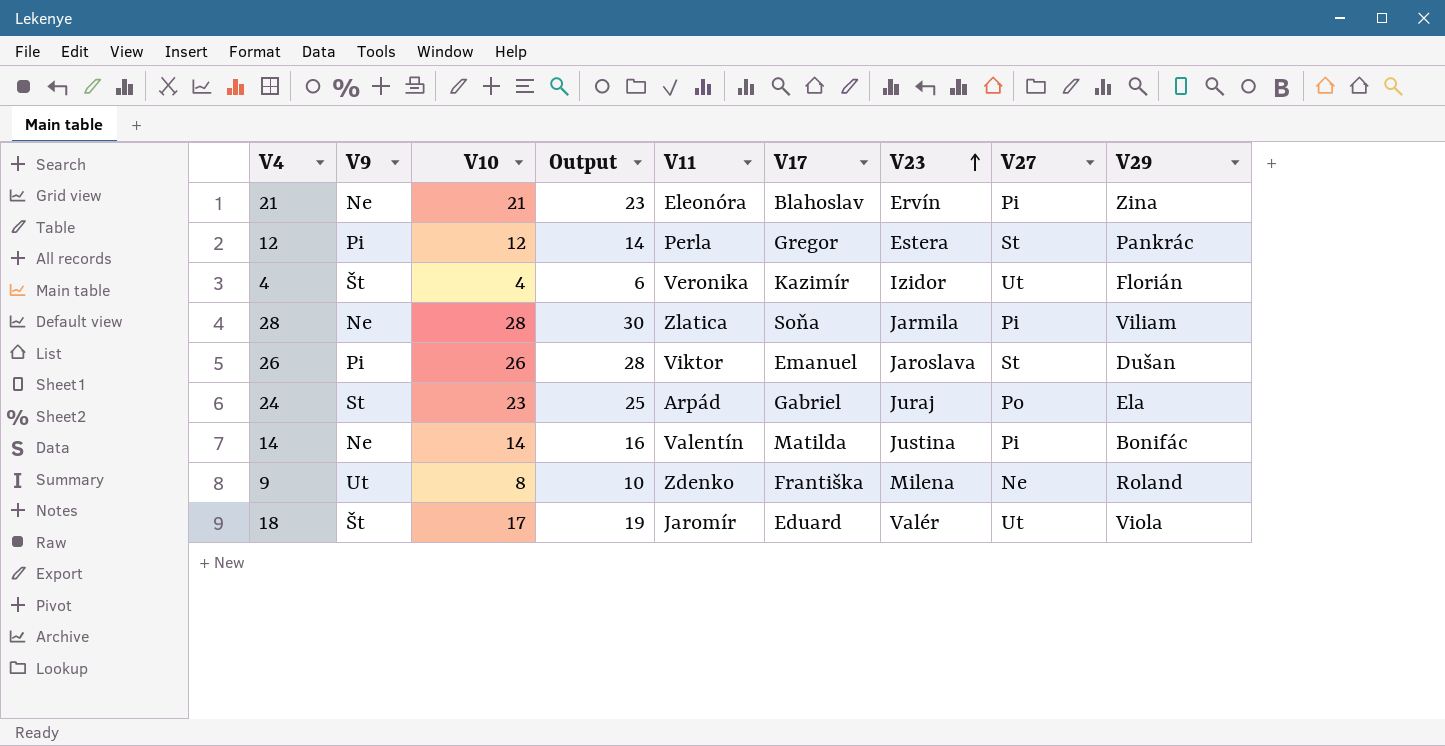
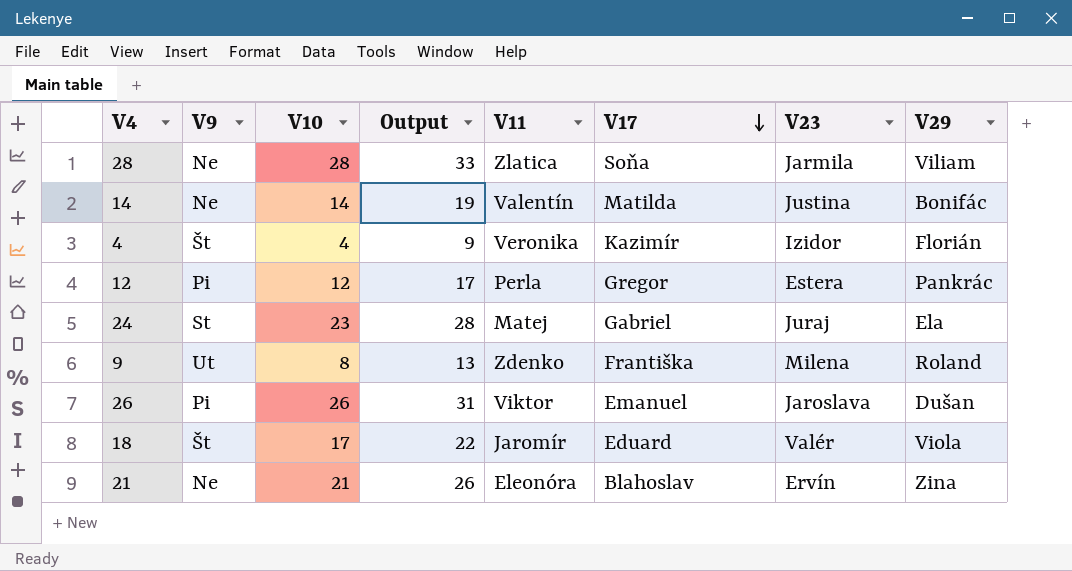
row order: V23 ascending -> V17 descending
column V27 | position: 8 -> none
column Output | formula: [V10] + 2 -> [V10] + 5
24 | V11: Arpád -> Matej

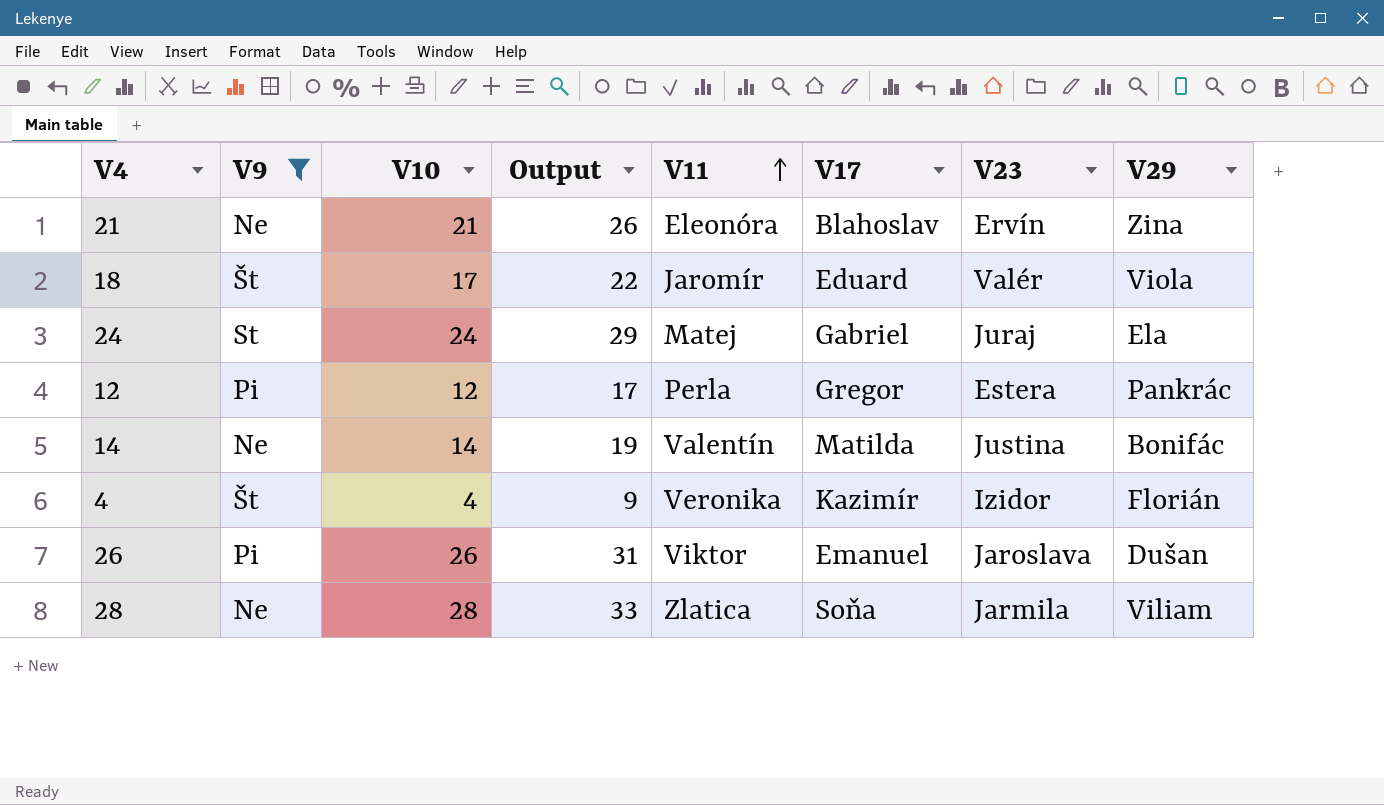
filter: none -> V9 != Ut
row order: V17 descending -> V11 ascending
24 | V10: 23 -> 24
24 | Output: 28 -> 29

